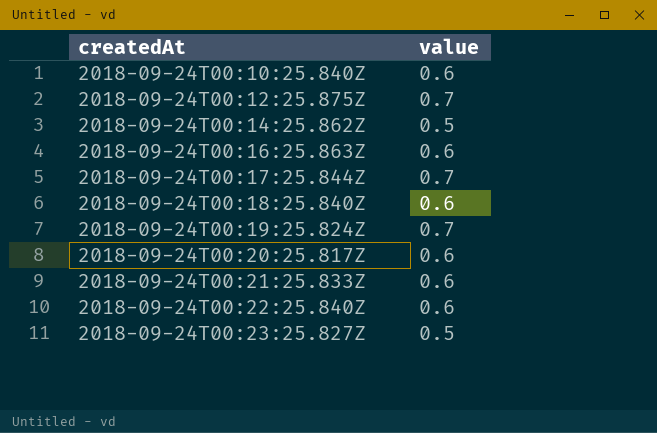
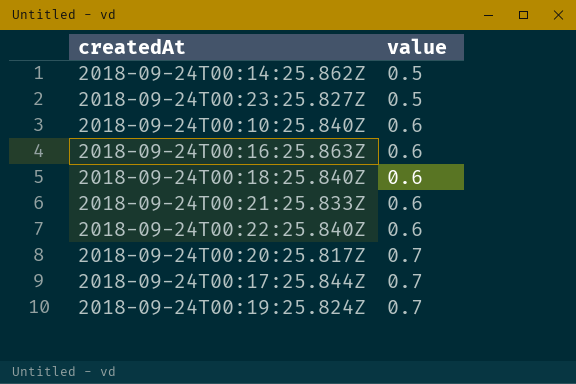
row order: createdAt ascending -> value ascending
row 2018-09-24T00:12:25.875Z: 0.7 -> none
2018-09-24T00:20:25.817Z | value: 0.6 -> 0.7

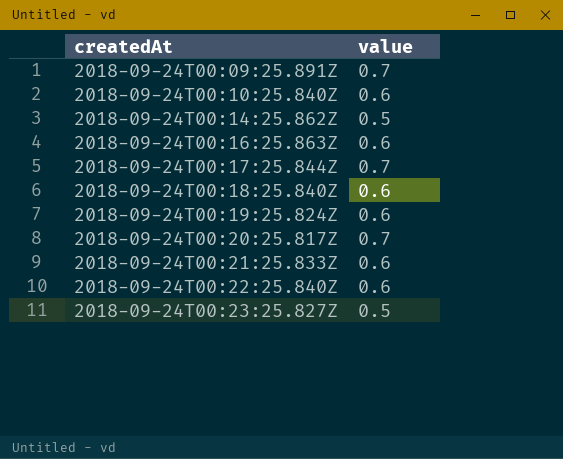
row order: value ascending -> createdAt ascending
row 2018-09-24T00:09:25.891Z: none -> 0.7
2018-09-24T00:19:25.824Z | value: 0.7 -> 0.6

